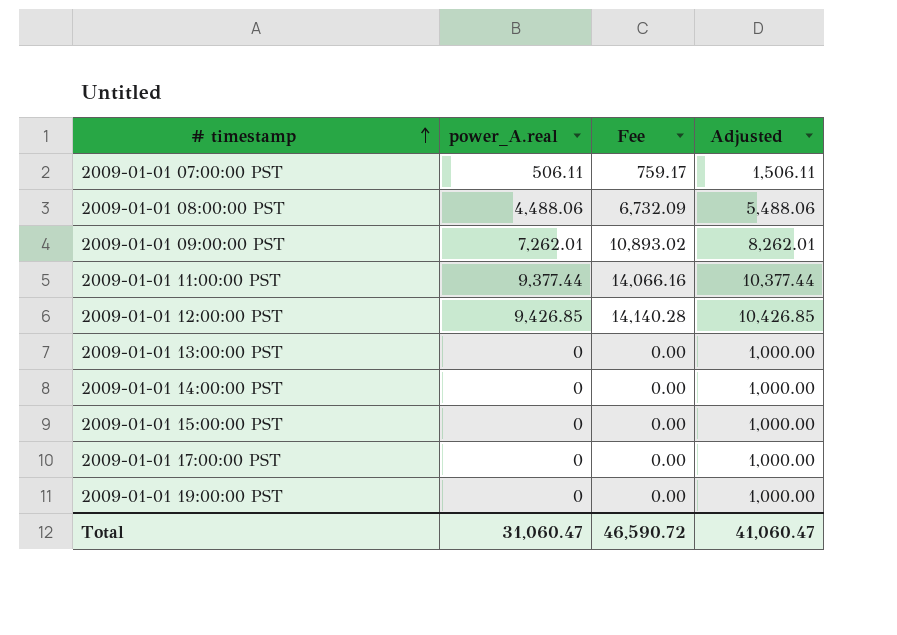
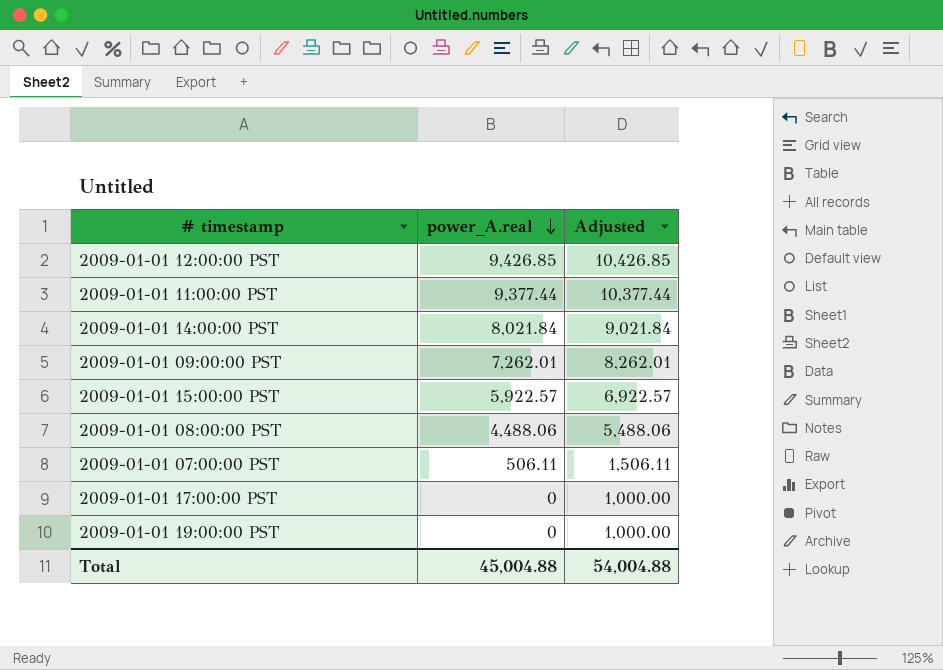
row order: # timestamp ascending -> power_A.real descending
column Fee | formula: [power_A.real] * 1.5 -> none
row 2009-01-01 13:00:00 PST: 0 | 0.00 | 1,000.00 -> none
2009-01-01 14:00:00 PST | power_A.real: 0 -> 8,021.84
2009-01-01 14:00:00 PST | Adjusted: 1,000.00 -> 9,021.84
2009-01-01 15:00:00 PST | power_A.real: 0 -> 5,922.57
2009-01-01 15:00:00 PST | Adjusted: 1,000.00 -> 6,922.57
Total | power_A.real: 31,060.47 -> 45,004.88
Total | Adjusted: 41,060.47 -> 54,004.88

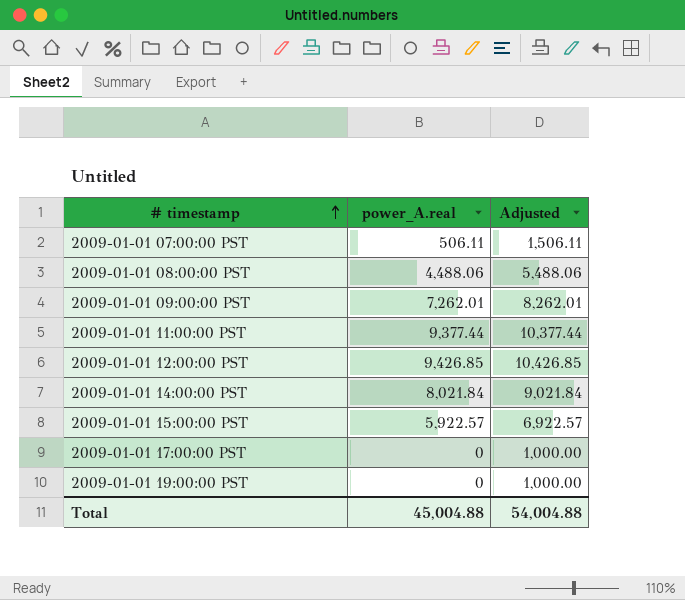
row order: power_A.real descending -> # timestamp ascending

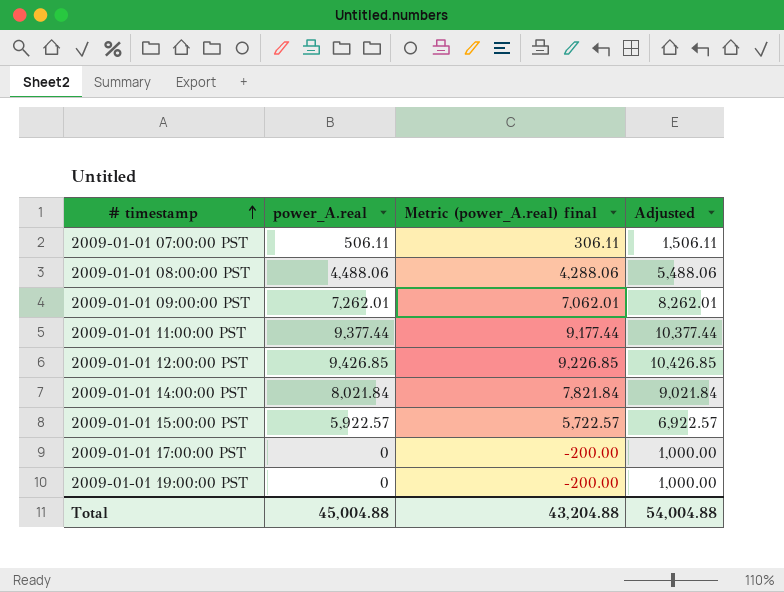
column Metric (power_A.real) final | formula: none -> [power_A.real] - 200

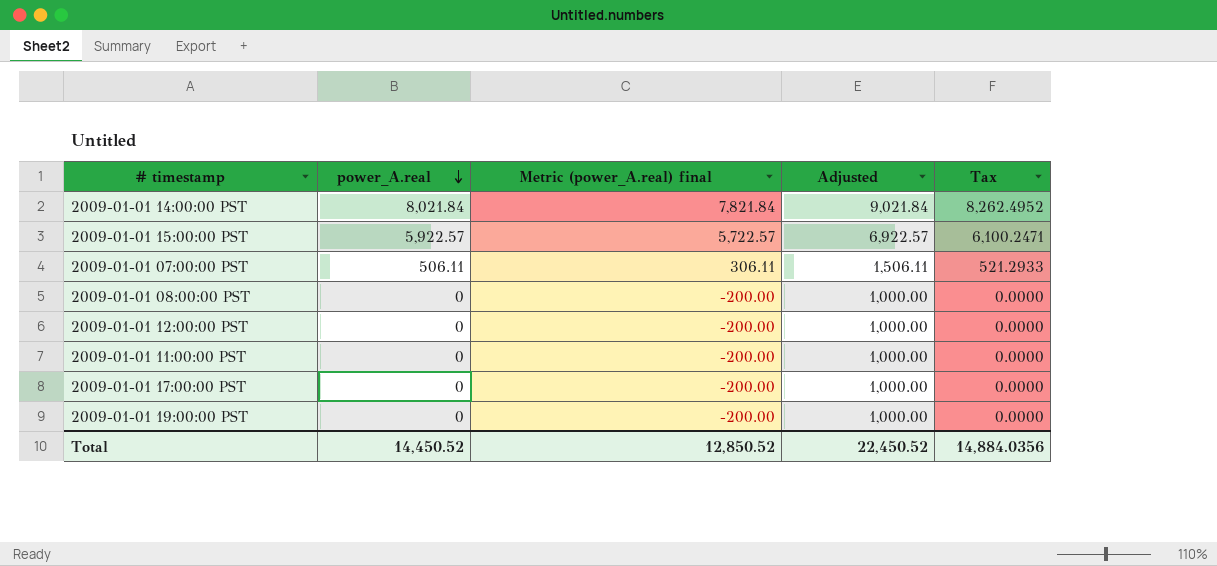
row order: # timestamp ascending -> power_A.real descending
column Tax | formula: none -> [power_A.real] * 1.03
row 2009-01-01 09:00:00 PST: 7,262.01 | 7,062.01 | 8,262.01 -> none
2009-01-01 08:00:00 PST | power_A.real: 4,488.06 -> 0
2009-01-01 08:00:00 PST | Metric (power_A.real) final: 4,288.06 -> -200.00
2009-01-01 08:00:00 PST | Adjusted: 5,488.06 -> 1,000.00
2009-01-01 12:00:00 PST | power_A.real: 9,426.85 -> 0
2009-01-01 12:00:00 PST | Metric (power_A.real) final: 9,226.85 -> -200.00
2009-01-01 12:00:00 PST | Adjusted: 10,426.85 -> 1,000.00
2009-01-01 11:00:00 PST | power_A.real: 9,377.44 -> 0
2009-01-01 11:00:00 PST | Metric (power_A.real) final: 9,177.44 -> -200.00
2009-01-01 11:00:00 PST | Adjusted: 10,377.44 -> 1,000.00
Total | power_A.real: 45,004.88 -> 14,450.52
Total | Metric (power_A.real) final: 43,204.88 -> 12,850.52
Total | Adjusted: 54,004.88 -> 22,450.52

